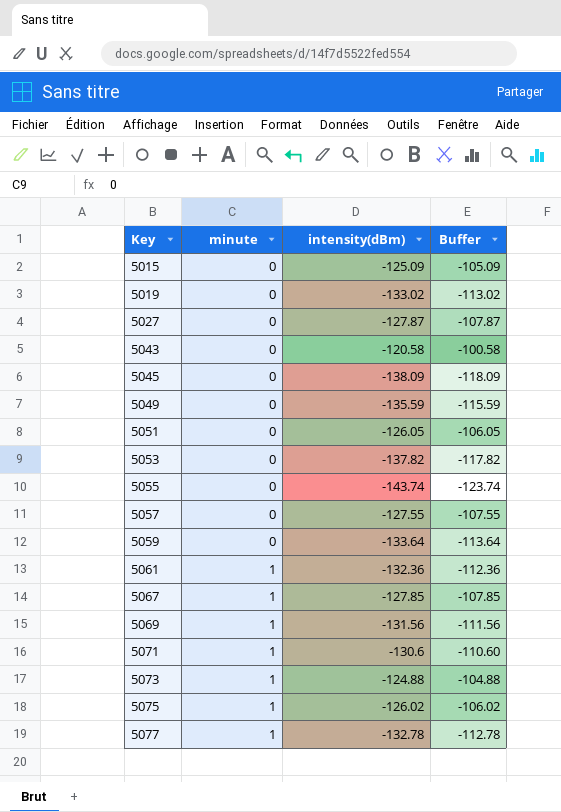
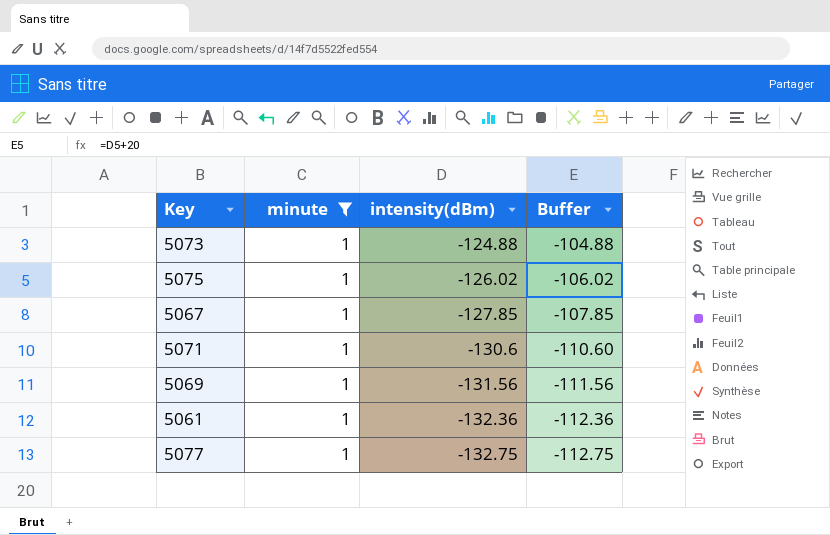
filter: none -> minute = 1
row order: Key ascending -> intensity(dBm) descending
5077 | intensity(dBm): -132.78 -> -132.75
5077 | Buffer: -112.78 -> -112.75

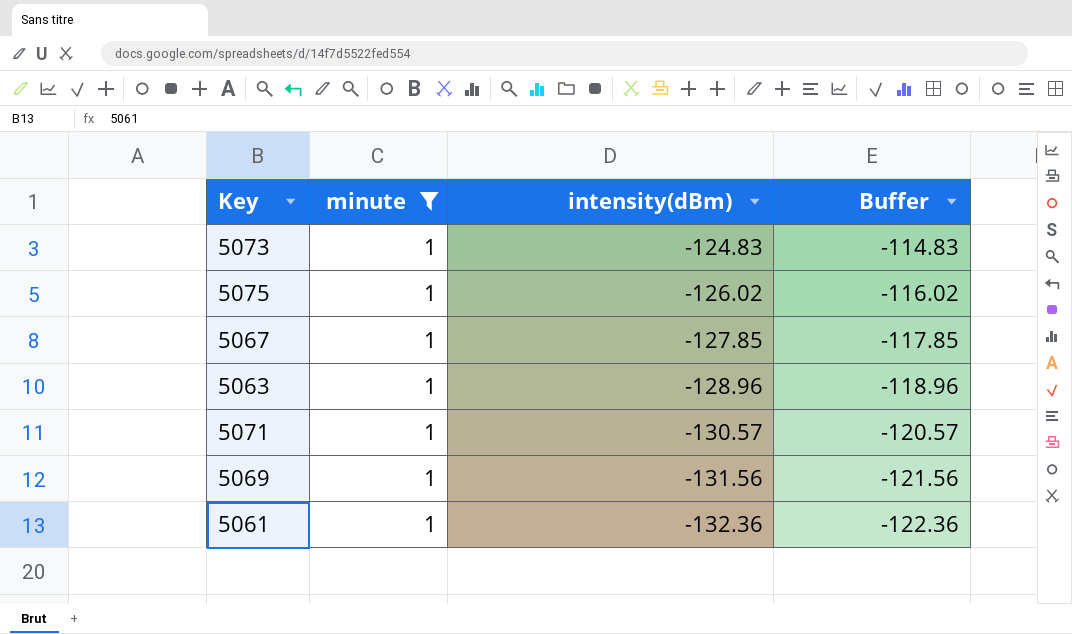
column Buffer | formula: [intensity(dBm)] + 20 -> [intensity(dBm)] + 10
row 5077: 1 | -132.75 | -112.75 -> none
5073 | intensity(dBm): -124.88 -> -124.83
row 5063: none -> 1 | -128.96 | -118.96
5071 | intensity(dBm): -130.6 -> -130.57

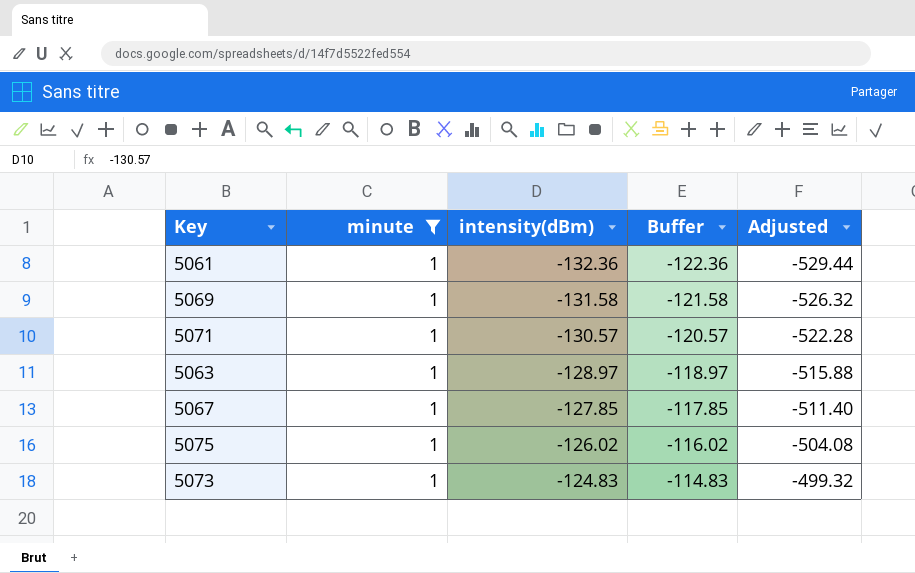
row order: intensity(dBm) descending -> intensity(dBm) ascending
column Adjusted | formula: none -> [intensity(dBm)] * 4
5069 | intensity(dBm): -131.56 -> -131.58
5069 | Buffer: -121.56 -> -121.58
5063 | intensity(dBm): -128.96 -> -128.97
5063 | Buffer: -118.96 -> -118.97

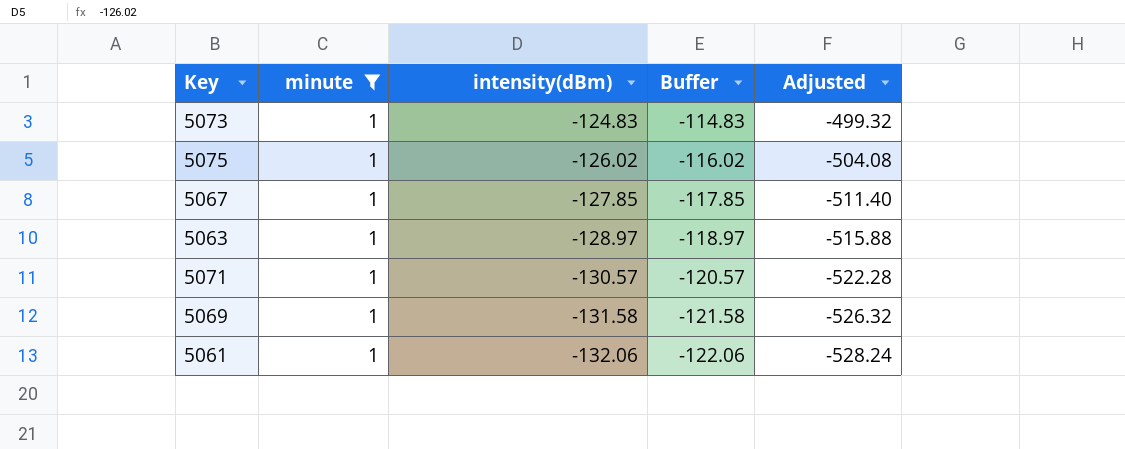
row order: intensity(dBm) ascending -> intensity(dBm) descending
5061 | intensity(dBm): -132.36 -> -132.06
5061 | Buffer: -122.36 -> -122.06
5061 | Adjusted: -529.44 -> -528.24

